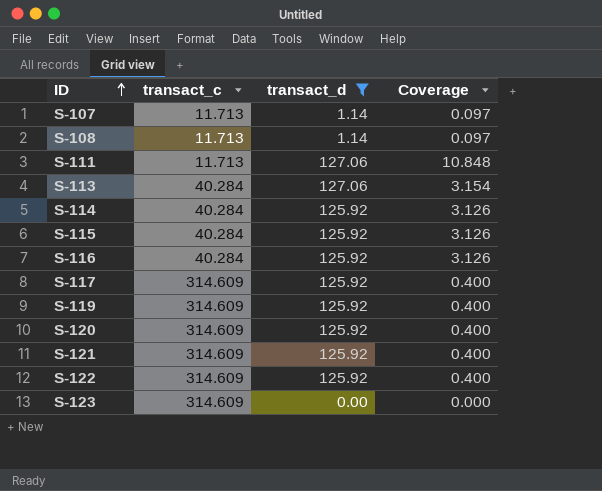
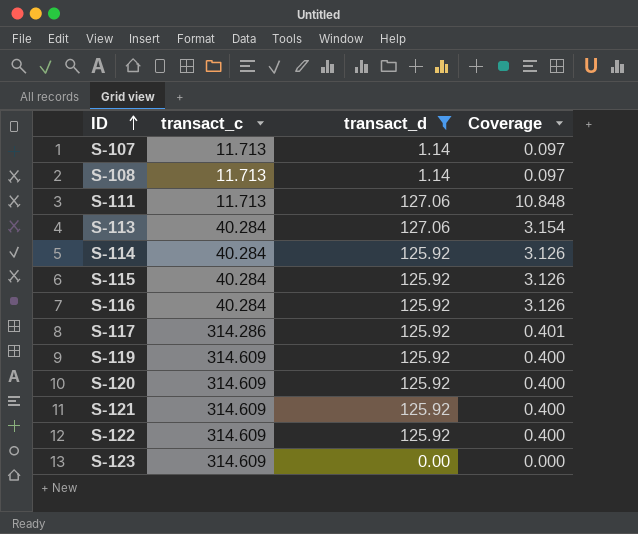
S-117 | transact_c: 314.609 -> 314.286
S-117 | Coverage: 0.400 -> 0.401

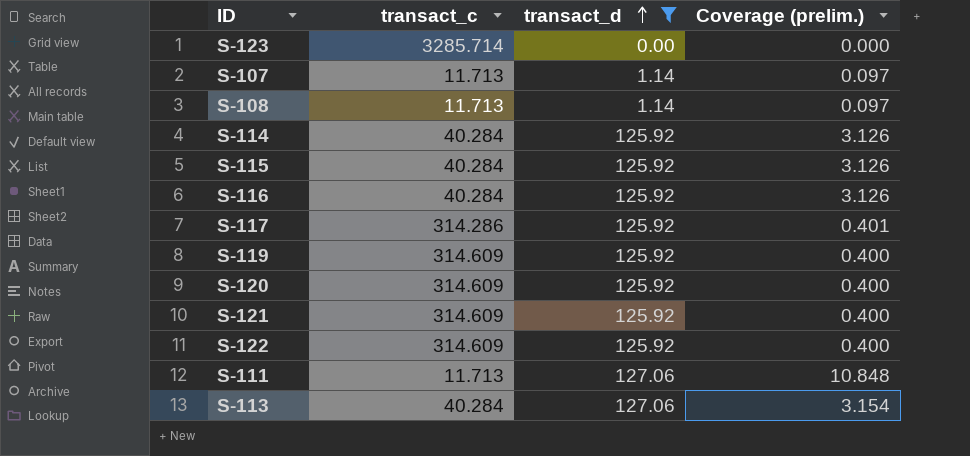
row order: ID ascending -> transact_d ascending
column name: Coverage -> Coverage (prelim.)
S-123 | transact_c: 314.609 -> 3285.714

